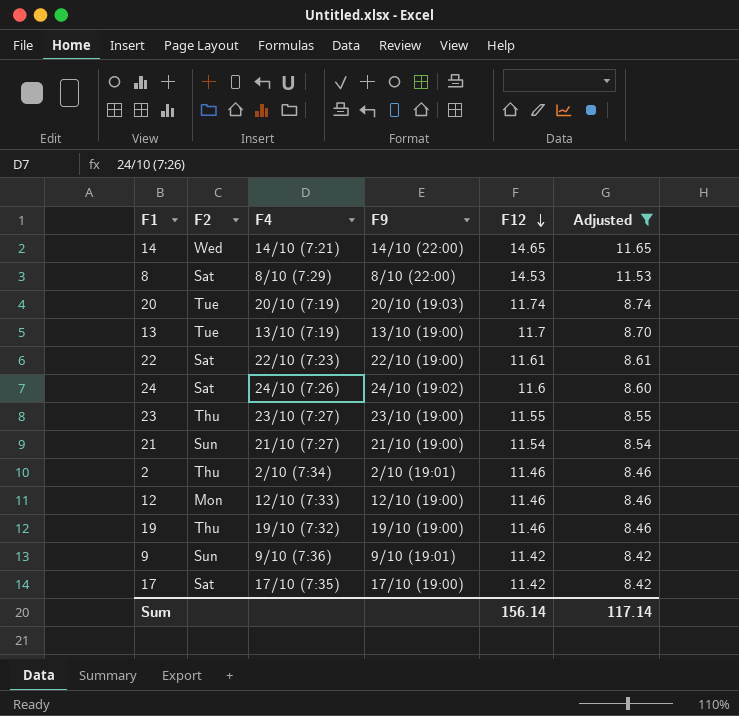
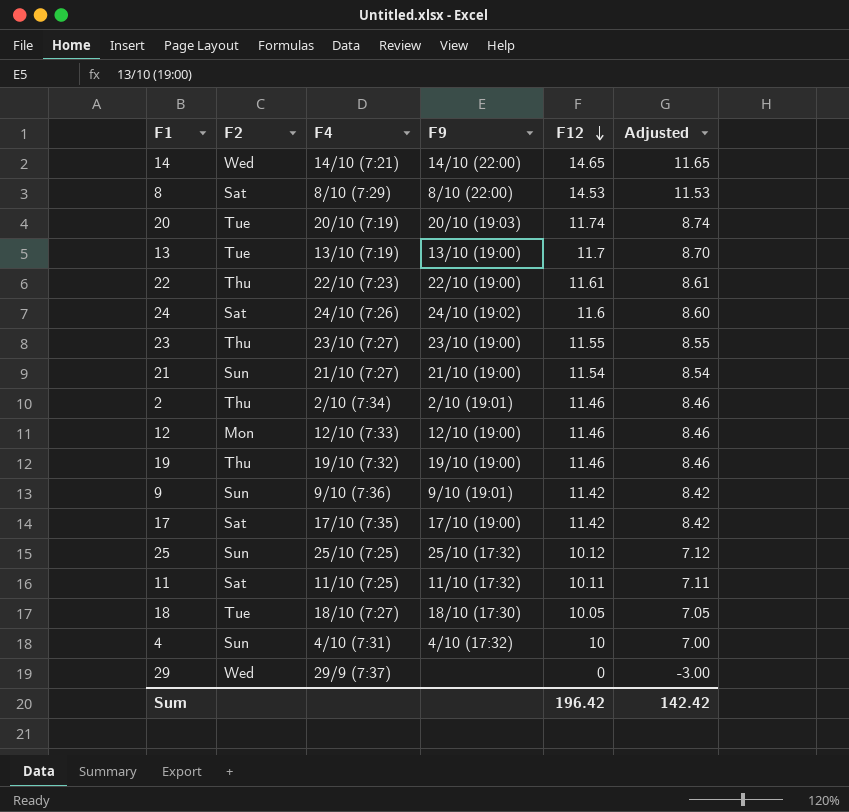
filter: Adjusted >= 8.42 -> none
22 | F2: Sat -> Thu
Sum | F12: 156.14 -> 196.42
Sum | Adjusted: 117.14 -> 142.42

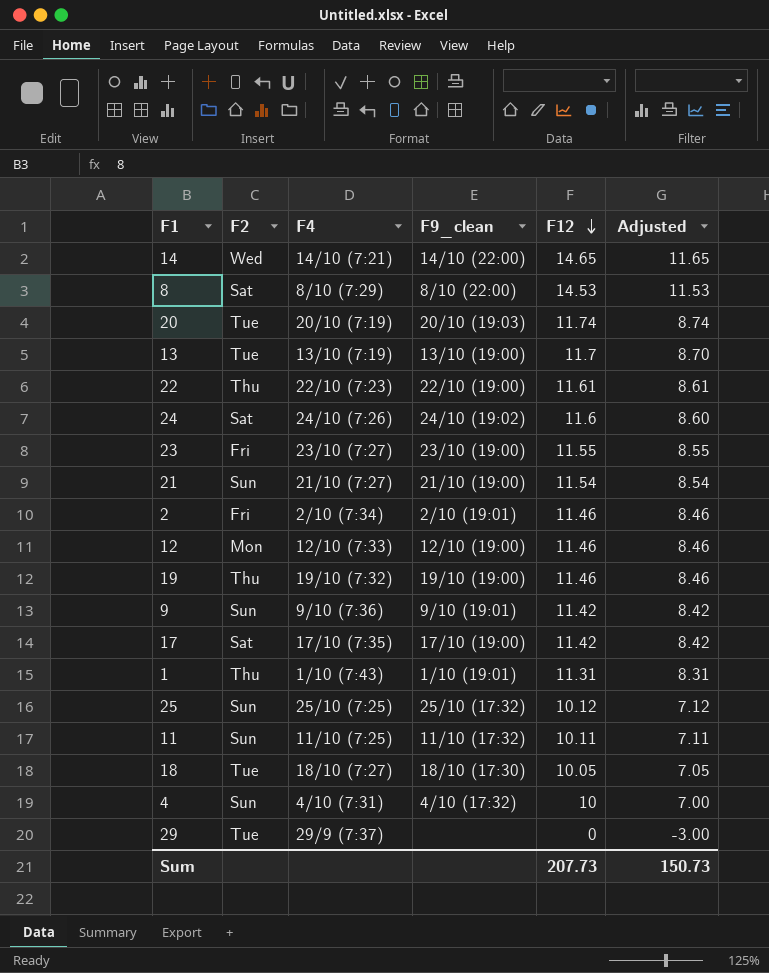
column name: F9 -> F9_clean
23 | F2: Thu -> Fri
2 | F2: Thu -> Fri
row 1: none -> Thu | 1/10 (7:43) | 1/10 (19:01) | 11.31 | 8.31
11 | F2: Sat -> Sun
29 | F2: Wed -> Tue
Sum | F12: 196.42 -> 207.73
Sum | Adjusted: 142.42 -> 150.73

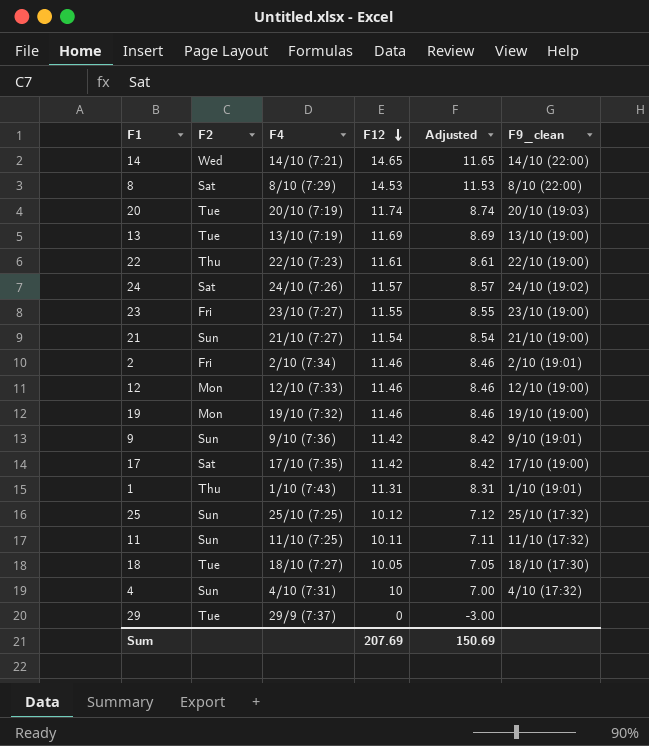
column F9_clean | position: 4 -> 6
13 | F12: 11.7 -> 11.69
13 | Adjusted: 8.70 -> 8.69
24 | F12: 11.6 -> 11.57
24 | Adjusted: 8.60 -> 8.57
19 | F2: Thu -> Mon
Sum | F12: 207.73 -> 207.69
Sum | Adjusted: 150.73 -> 150.69

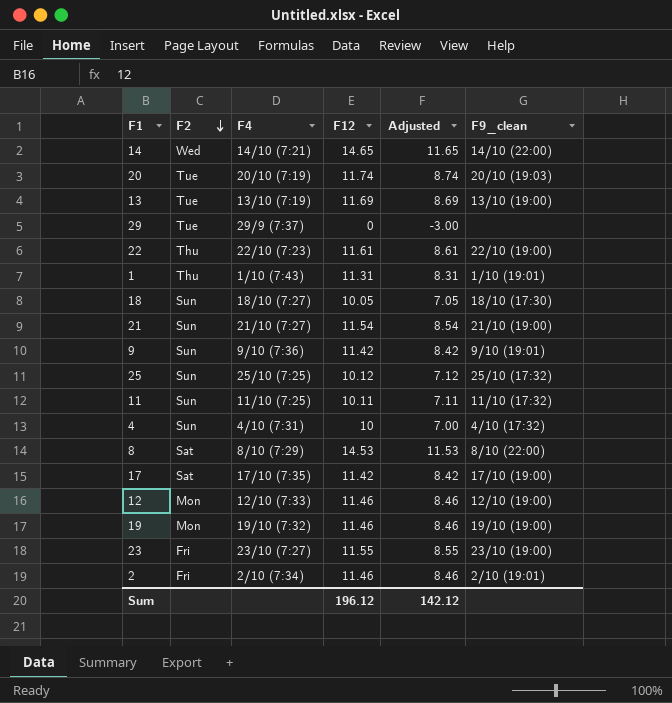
row order: F12 descending -> F2 descending
row 24: Sat | 24/10 (7:26) | 11.57 | 8.57 | 24/10 (19:02) -> none
18 | F2: Tue -> Sun
Sum | F12: 207.69 -> 196.12
Sum | Adjusted: 150.69 -> 142.12

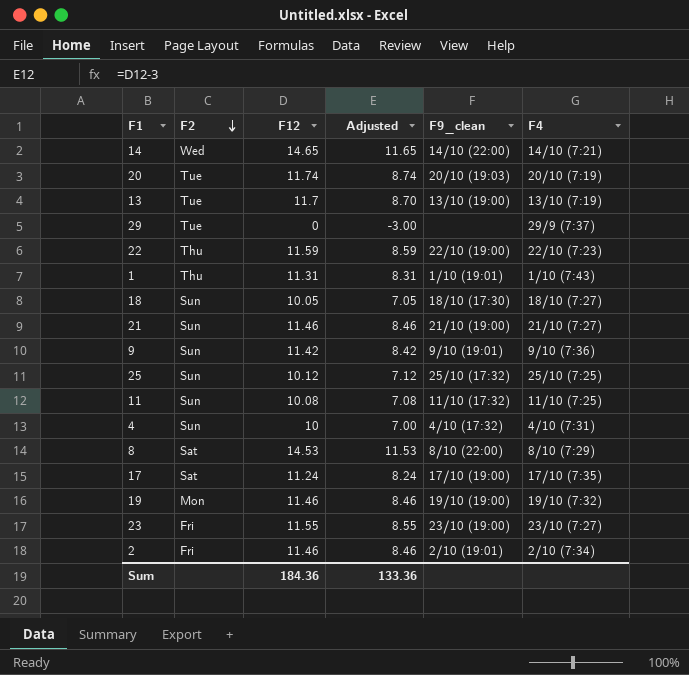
column F4 | position: 3 -> 6
row 12: Mon | 12/10 (7:33) | 11.46 | 8.46 | 12/10 (19:00) -> none
13 | F12: 11.69 -> 11.7
13 | Adjusted: 8.69 -> 8.70
22 | F12: 11.61 -> 11.59
22 | Adjusted: 8.61 -> 8.59
21 | F12: 11.54 -> 11.46
21 | Adjusted: 8.54 -> 8.46
11 | F12: 10.11 -> 10.08
11 | Adjusted: 7.11 -> 7.08
17 | F12: 11.42 -> 11.24
17 | Adjusted: 8.42 -> 8.24
Sum | F12: 196.12 -> 184.36
Sum | Adjusted: 142.12 -> 133.36

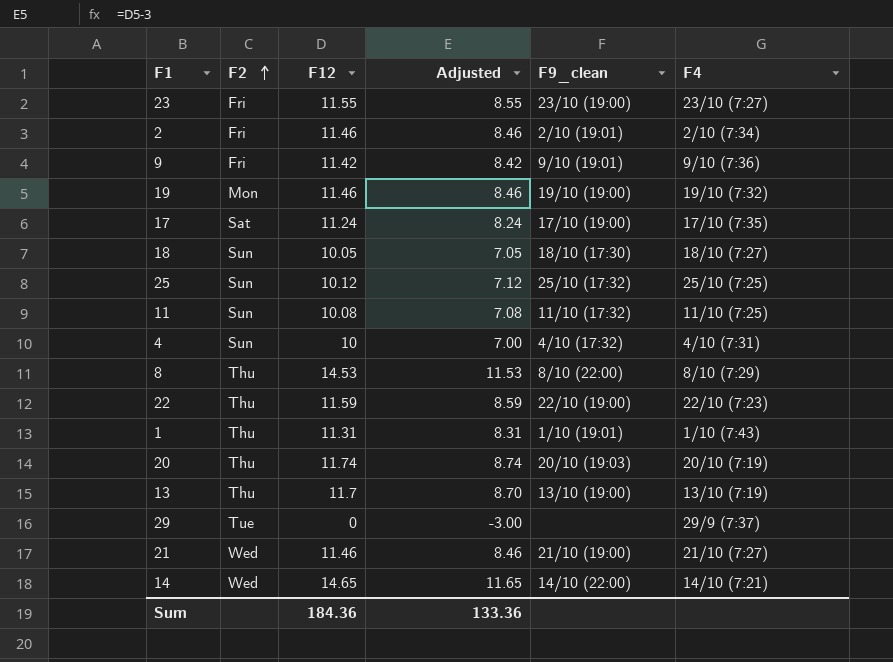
row order: F2 descending -> F2 ascending
9 | F2: Sun -> Fri
8 | F2: Sat -> Thu
20 | F2: Tue -> Thu
13 | F2: Tue -> Thu
21 | F2: Sun -> Wed

